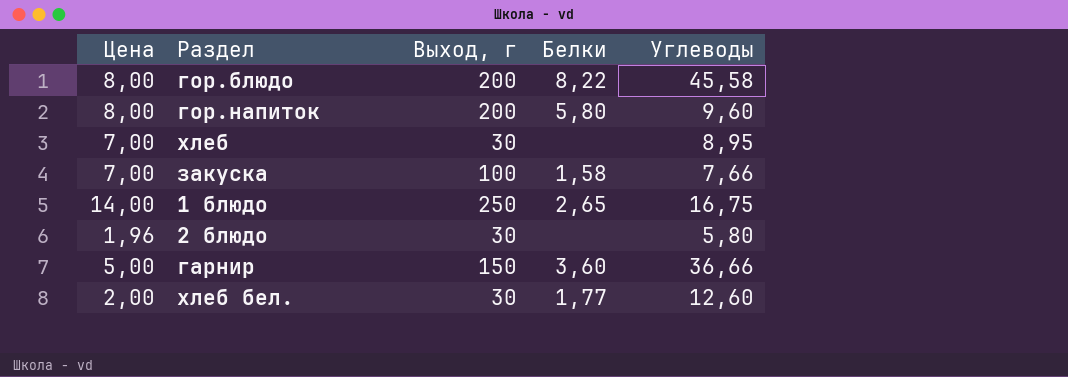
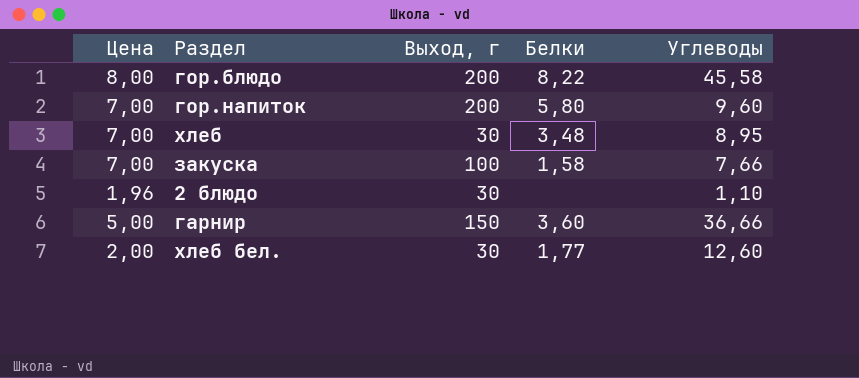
row 1 блюдо: 14,00 | 250 | 2,65 | 16,75 -> none
гор.напиток | Цена: 8,00 -> 7,00
хлеб | Белки: none -> 3,48
2 блюдо | Углеводы: 5,80 -> 1,10

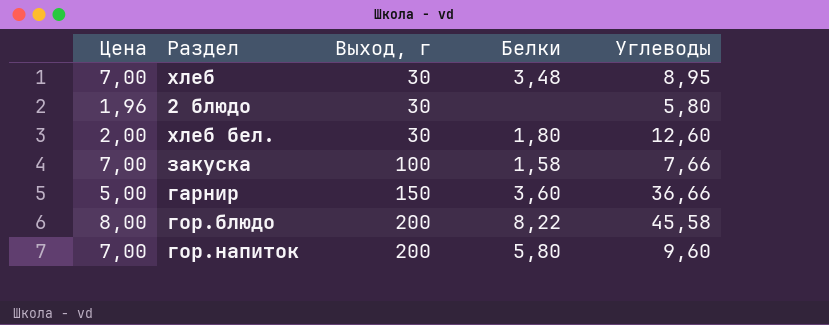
row order: none -> Выход, г ascending
2 блюдо | Углеводы: 1,10 -> 5,80
хлеб бел. | Белки: 1,77 -> 1,80

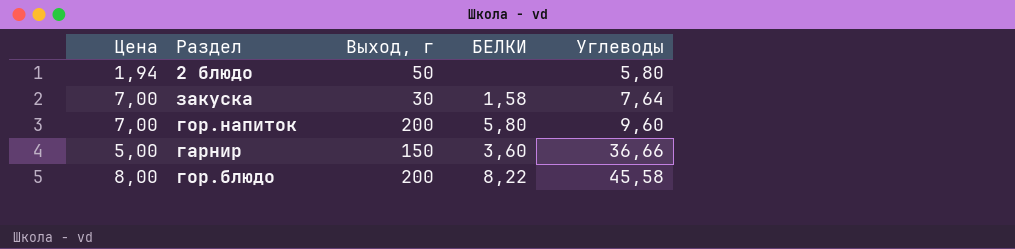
row order: Выход, г ascending -> Углеводы ascending
column name: Белки -> БЕЛКИ
row хлеб: 7,00 | 30 | 3,48 | 8,95 -> none
row хлеб бел.: 2,00 | 30 | 1,80 | 12,60 -> none
2 блюдо | Цена: 1,96 -> 1,94
2 блюдо | Выход, г: 30 -> 50
закуска | Выход, г: 100 -> 30
закуска | Углеводы: 7,66 -> 7,64

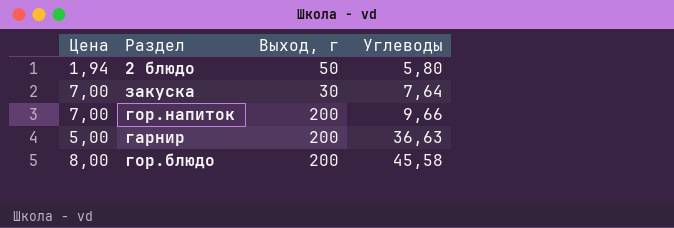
column БЕЛКИ | position: 4 -> none
гор.напиток | Углеводы: 9,60 -> 9,66
гарнир | Выход, г: 150 -> 200
гарнир | Углеводы: 36,66 -> 36,63

